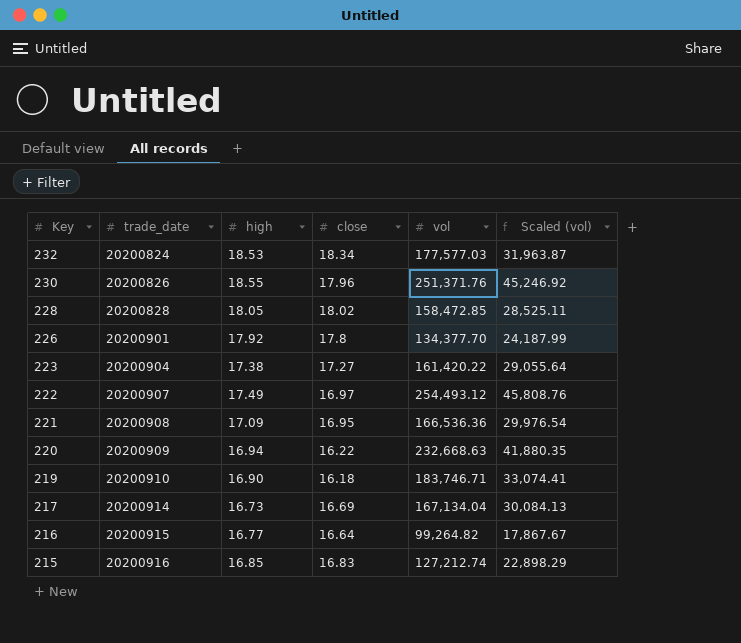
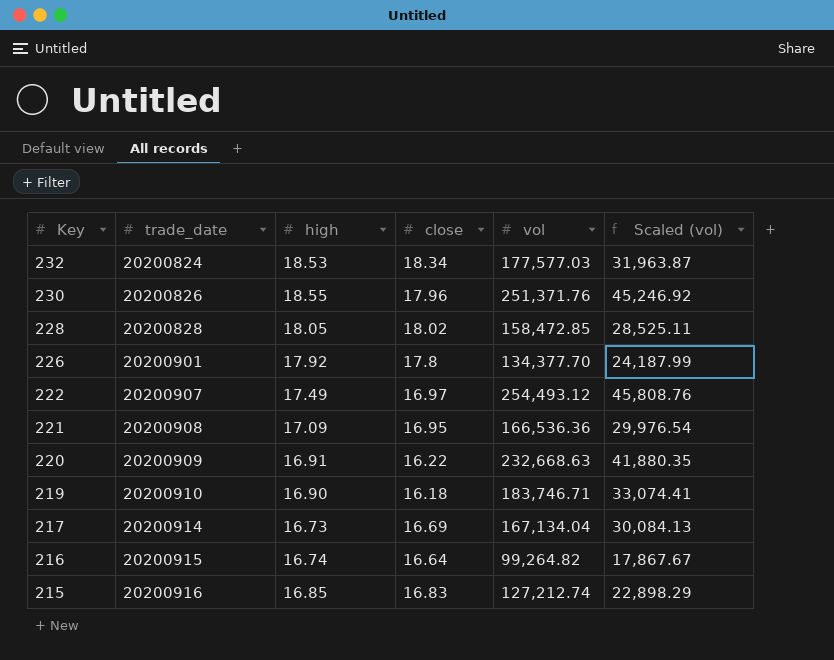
row 223: 20200904 | 17.38 | 17.27 | 161,420.22 | 29,055.64 -> none
220 | high: 16.94 -> 16.91
216 | high: 16.77 -> 16.74

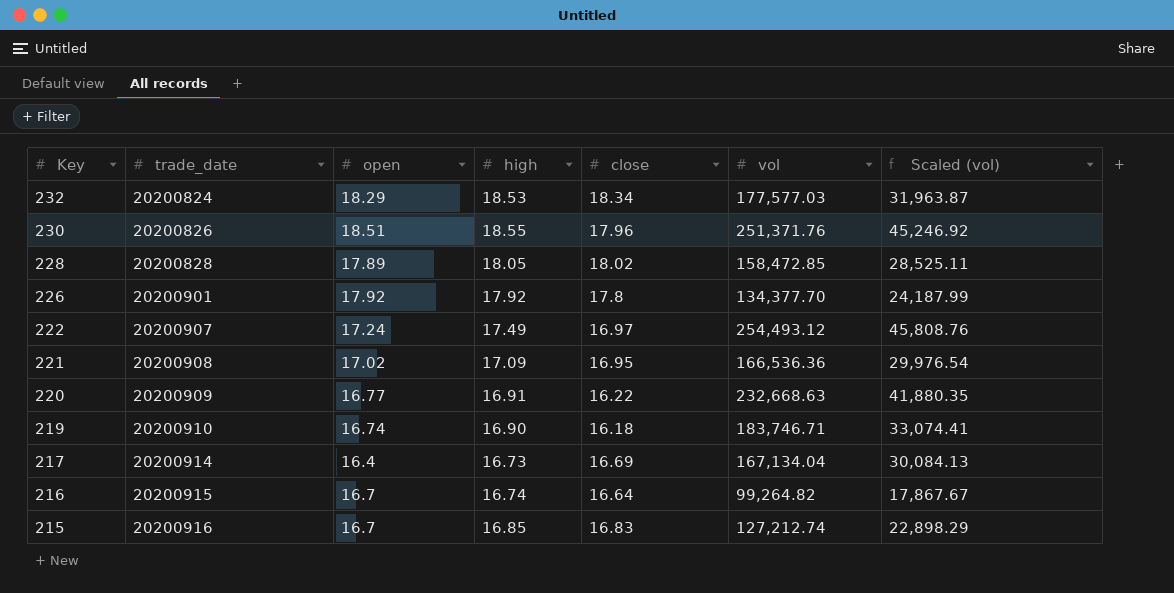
column open | position: none -> 3

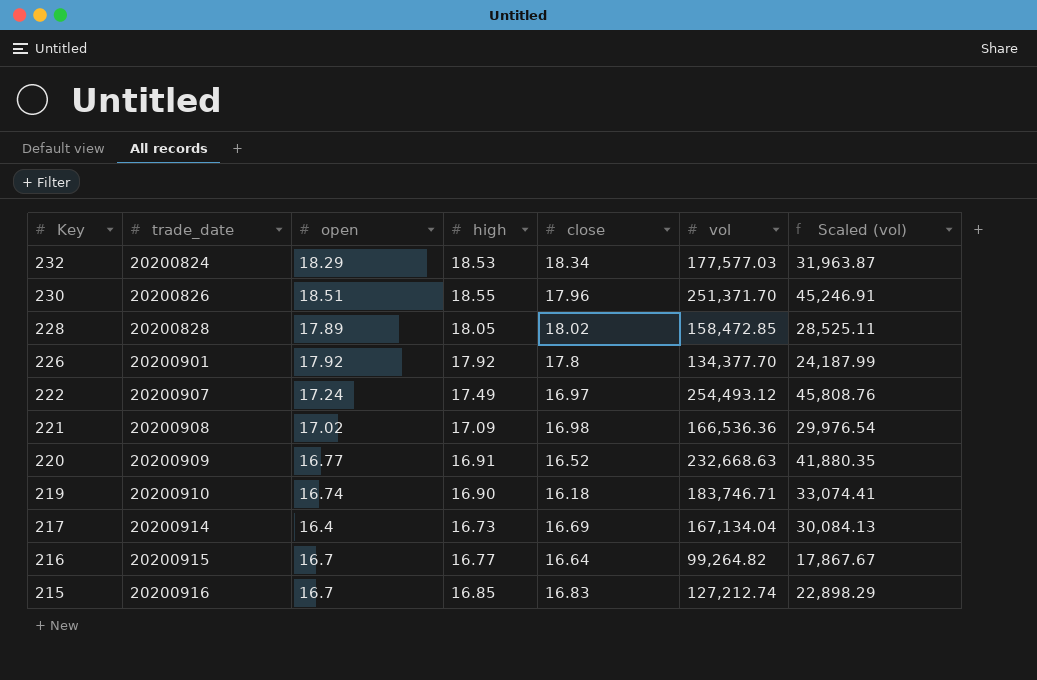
230 | vol: 251,371.76 -> 251,371.70
230 | Scaled (vol): 45,246.92 -> 45,246.91
221 | close: 16.95 -> 16.98
220 | close: 16.22 -> 16.52
216 | high: 16.74 -> 16.77

